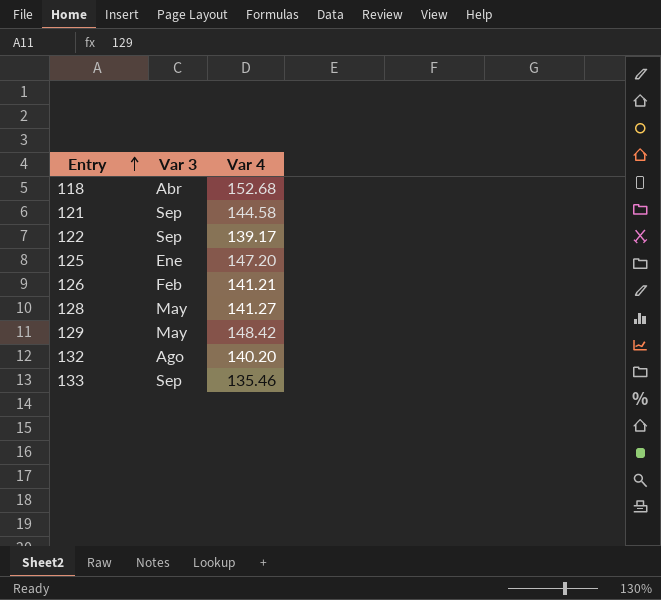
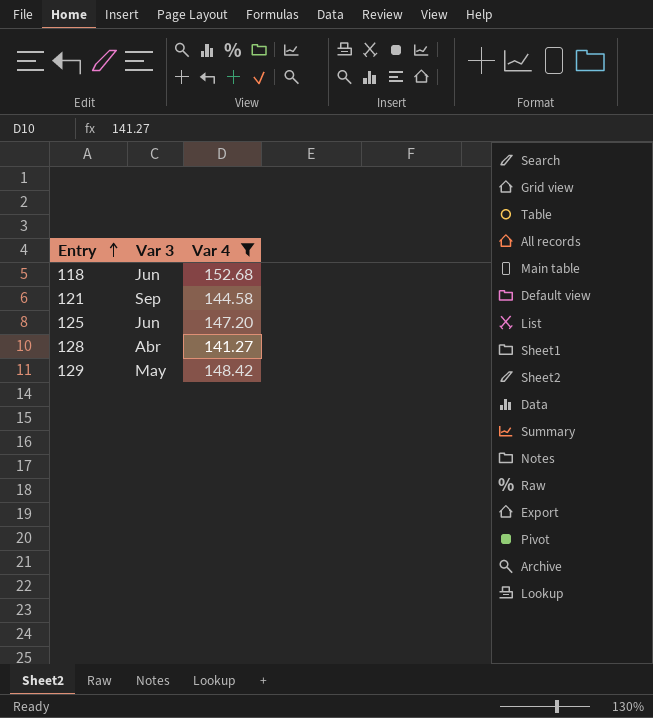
filter: none -> Var 4 >= 141.27
118 | Var 3: Abr -> Jun
125 | Var 3: Ene -> Jun
128 | Var 3: May -> Abr

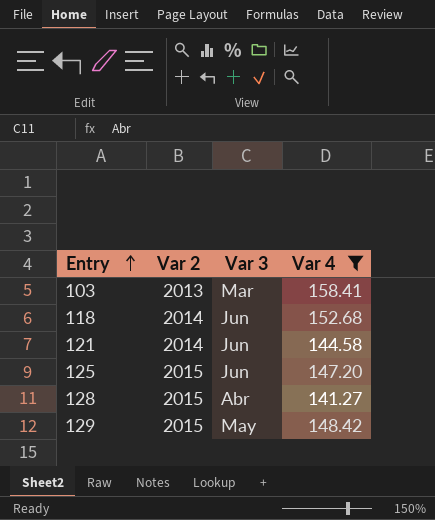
column Var 2 | position: none -> 2
row 103: none -> 2013 | Mar | 158.41
121 | Var 3: Sep -> Jun

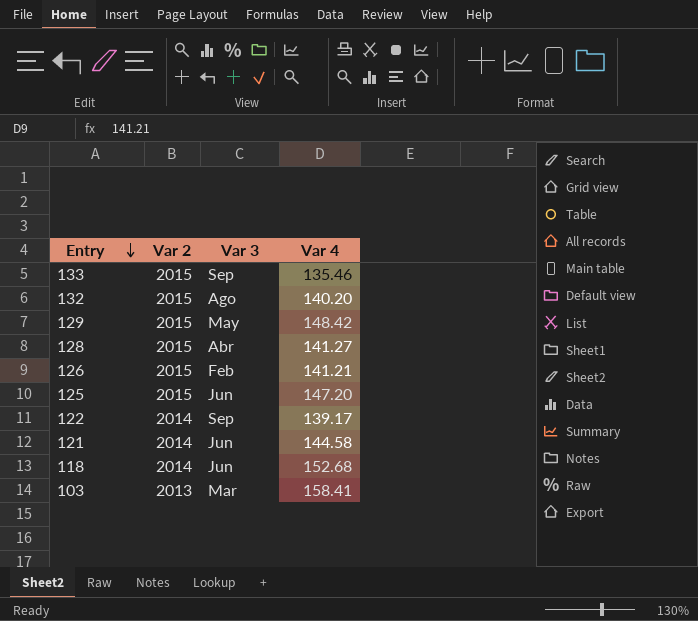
filter: Var 4 >= 141.27 -> none
row order: Entry ascending -> Entry descending

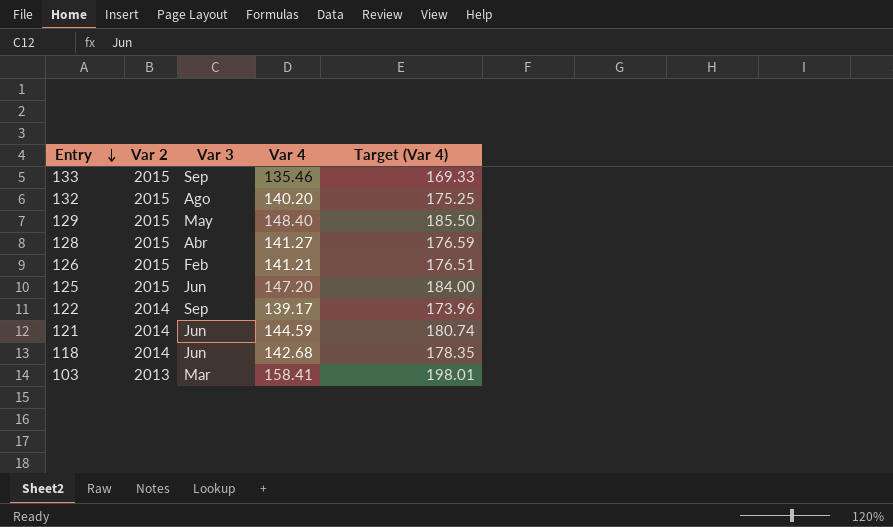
column Target (Var 4) | formula: none -> [Var 4] * 1.25
129 | Var 4: 148.42 -> 148.40
121 | Var 4: 144.58 -> 144.59
118 | Var 4: 152.68 -> 142.68

